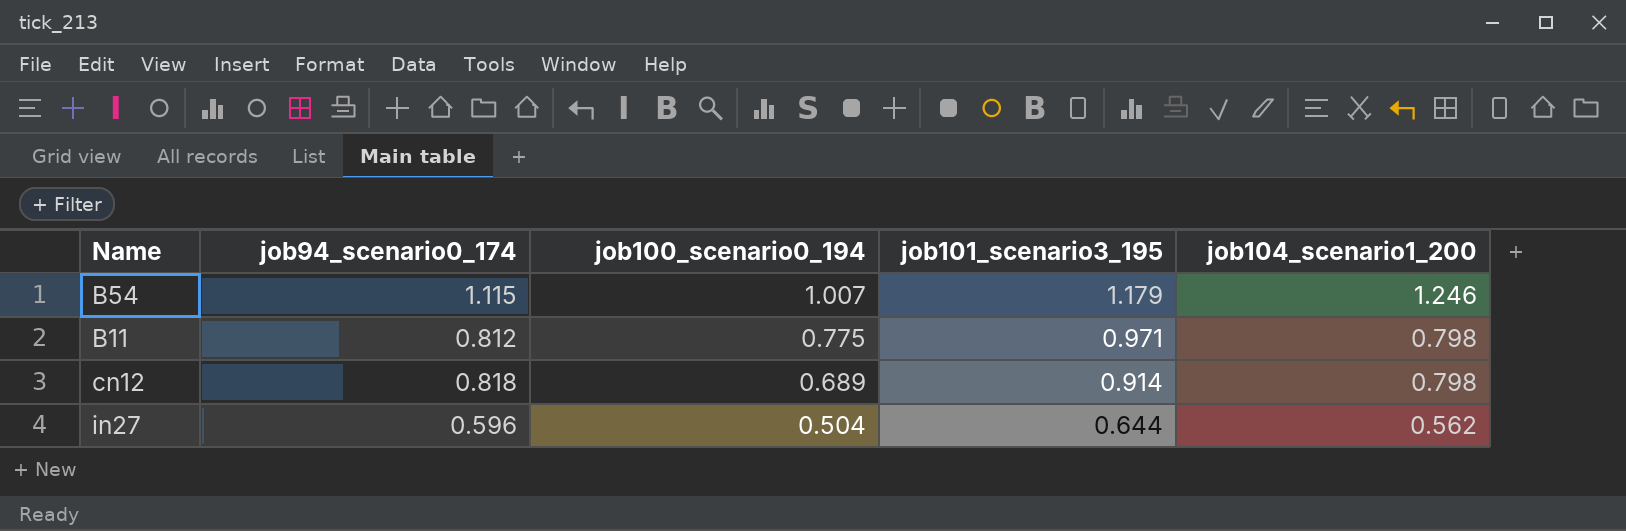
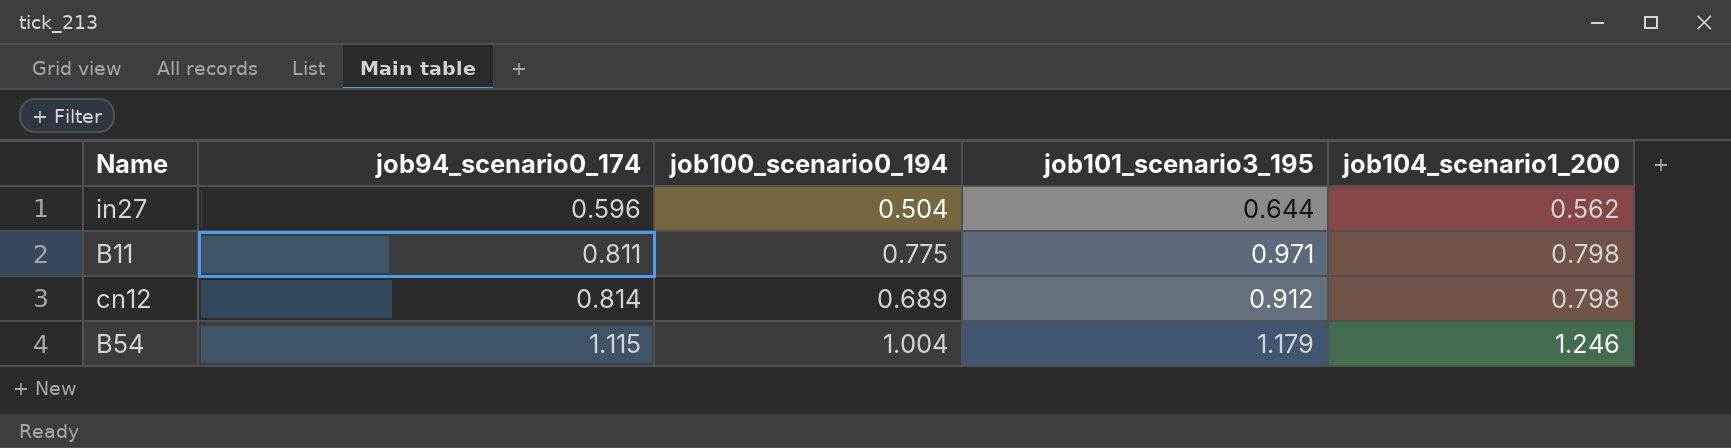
row order: job100_scenario0_194 descending -> job94_scenario0_174 ascending
B11 | job94_scenario0_174: 0.812 -> 0.811
cn12 | job94_scenario0_174: 0.818 -> 0.814
cn12 | job101_scenario3_195: 0.914 -> 0.912
B54 | job100_scenario0_194: 1.007 -> 1.004

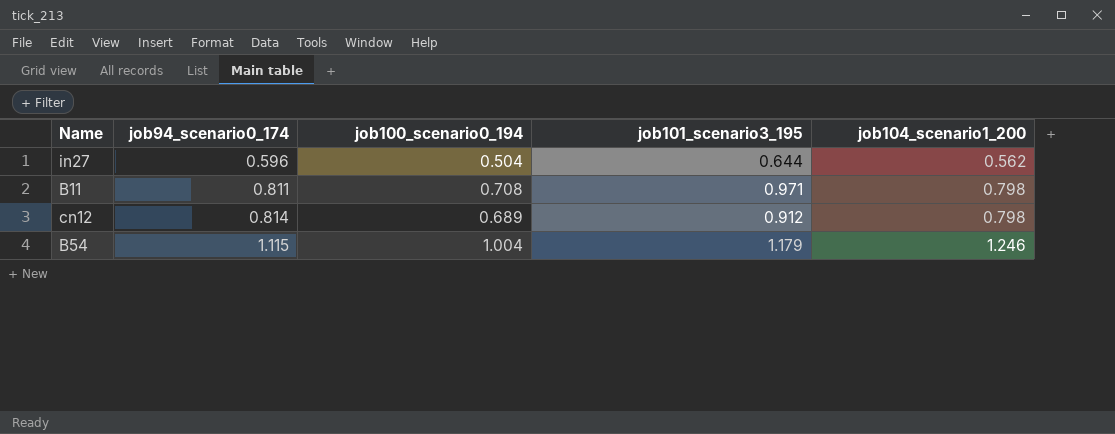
B11 | job100_scenario0_194: 0.775 -> 0.708

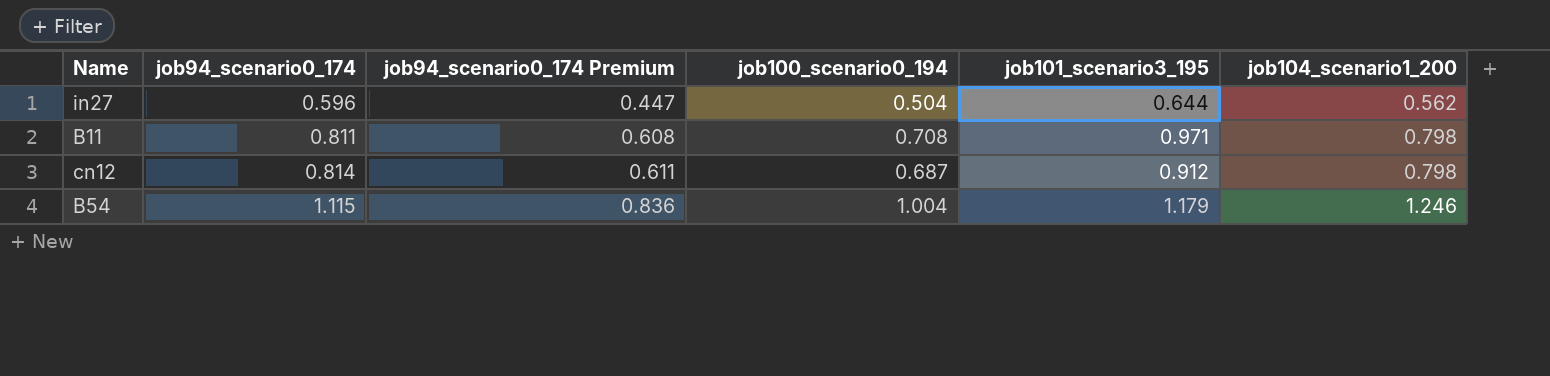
column job94_scenario0_174 Premium | formula: none -> [job94_scenario0_174] * 0.75
cn12 | job100_scenario0_194: 0.689 -> 0.687

